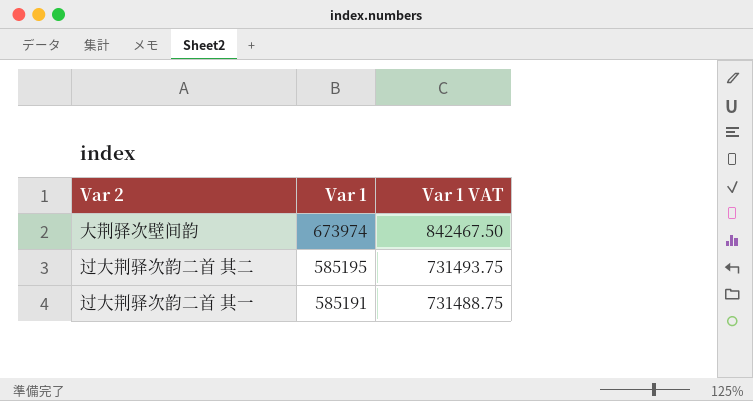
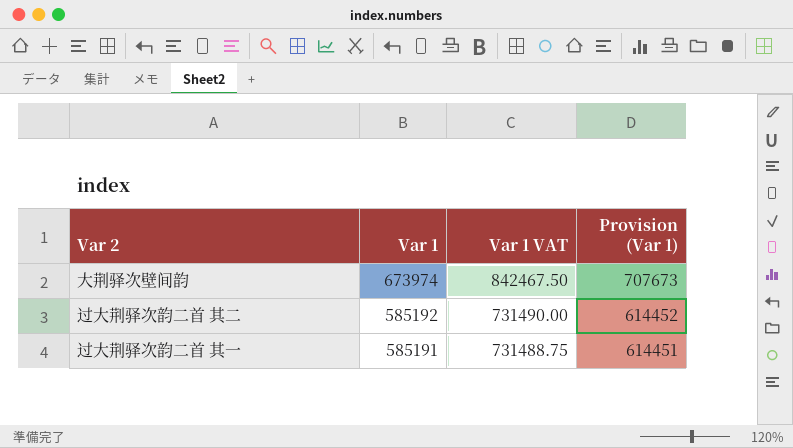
column Provision (Var 1) | formula: none -> [Var 1] * 1.05
过大荆驿次韵二首 其二 | Var 1: 585195 -> 585192
过大荆驿次韵二首 其二 | Var 1 VAT: 731493.75 -> 731490.00

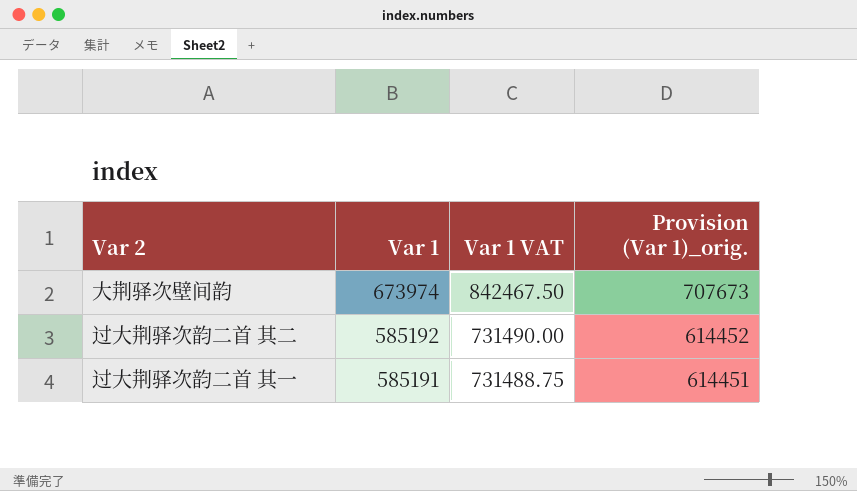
column name: Provision (Var 1) -> Provision (Var 1)_orig.

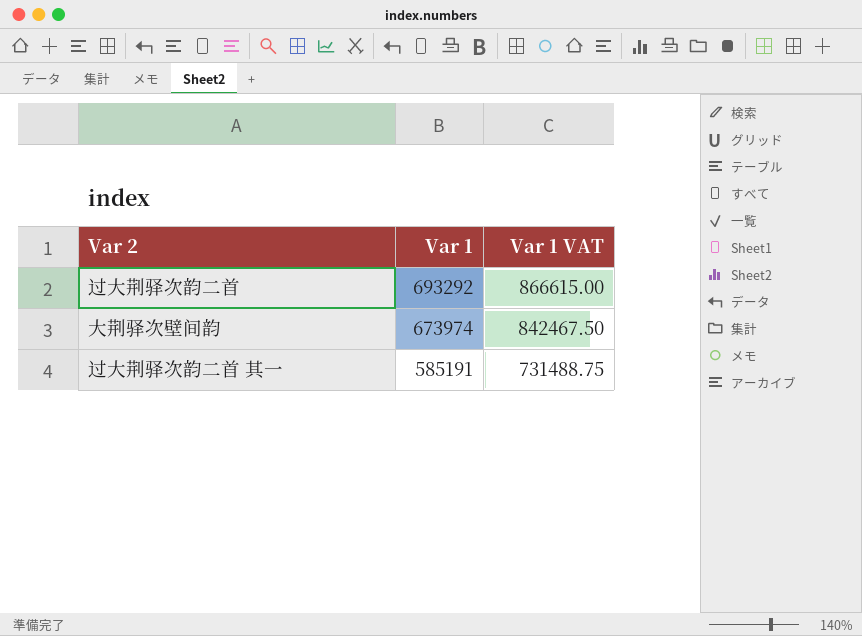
column Provision (Var 1)_orig. | formula: [Var 1] * 1.05 -> none
row 过大荆驿次韵二首 其二: 585192 | 731490.00 | 614452 -> none
row 过大荆驿次韵二首: none -> 693292 | 866615.00

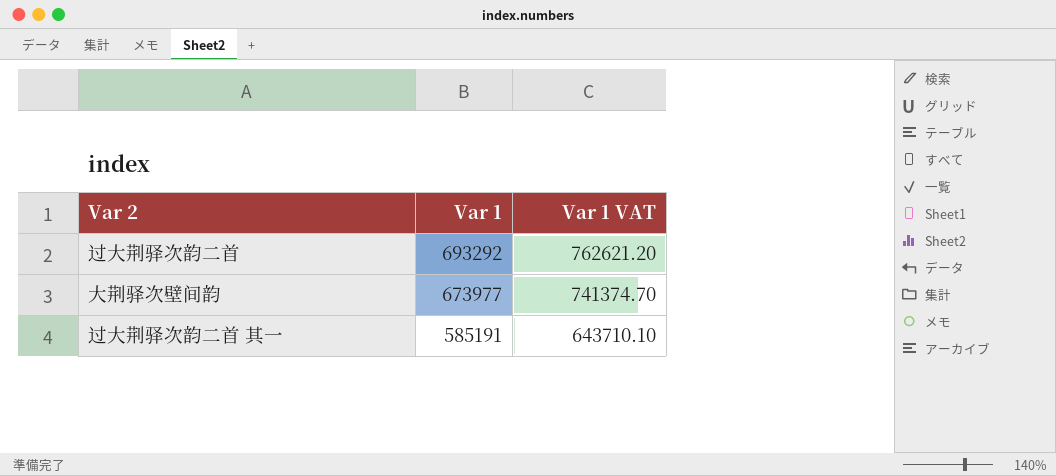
column Var 1 VAT | formula: [Var 1] * 1.25 -> [Var 1] * 1.1
大荆驿次壁间韵 | Var 1: 673974 -> 673977

